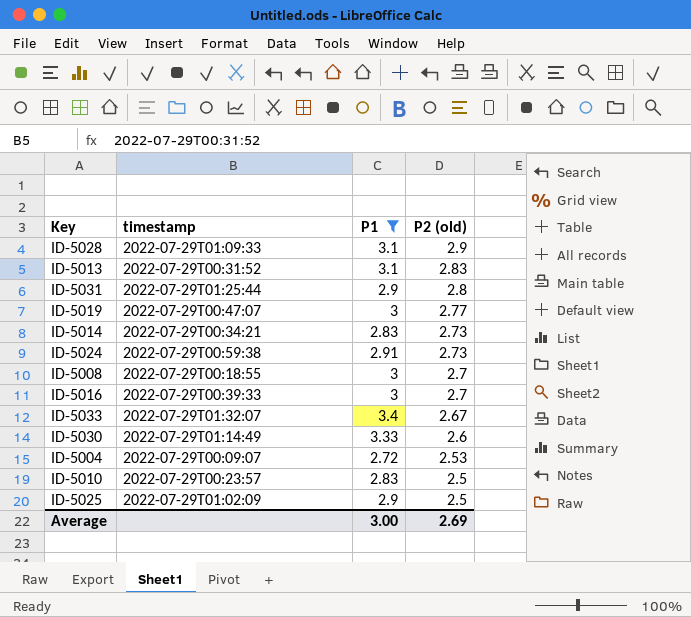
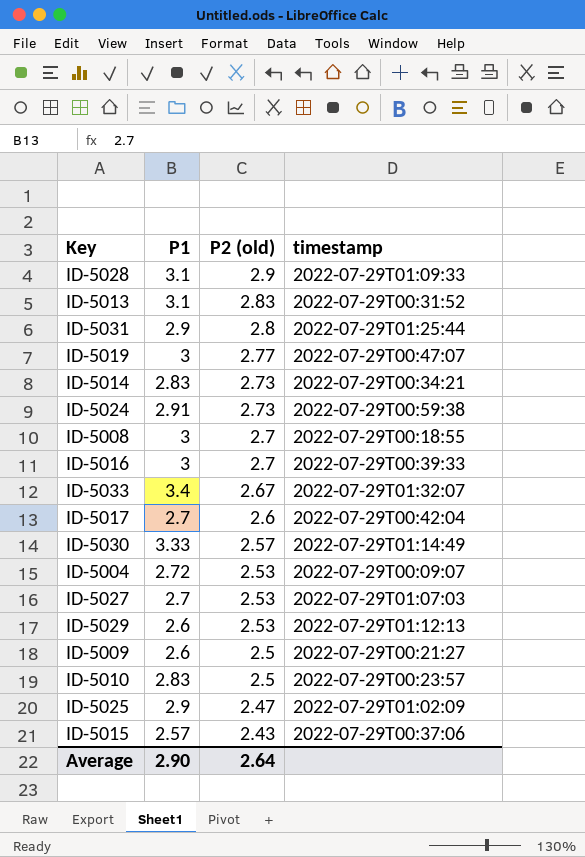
filter: P1 >= 2.72 -> none
column timestamp | position: 2 -> 4
ID-5030 | P2 (old): 2.6 -> 2.57
ID-5025 | P2 (old): 2.5 -> 2.47
Average | P1: 3.00 -> 2.90
Average | P2 (old): 2.69 -> 2.64

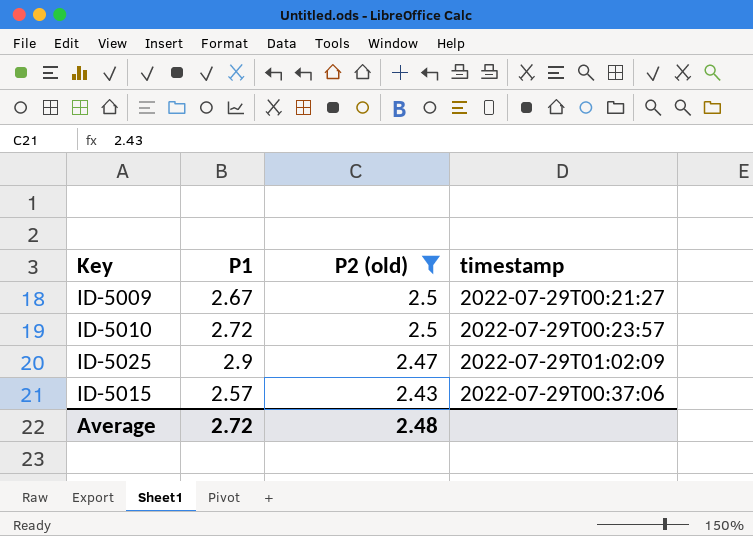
filter: none -> P2 (old) <= 2.5
ID-5009 | P1: 2.6 -> 2.67
ID-5010 | P1: 2.83 -> 2.72
Average | P1: 2.90 -> 2.72
Average | P2 (old): 2.64 -> 2.48

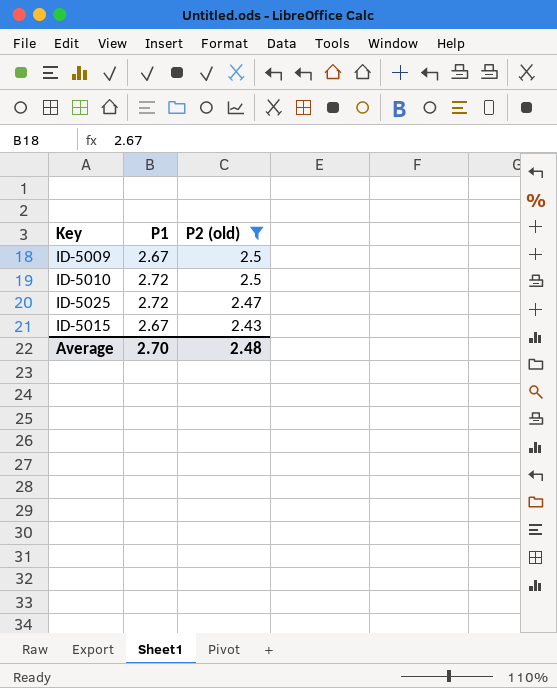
column timestamp | position: 4 -> none
ID-5025 | P1: 2.9 -> 2.72
ID-5015 | P1: 2.57 -> 2.67
Average | P1: 2.72 -> 2.70

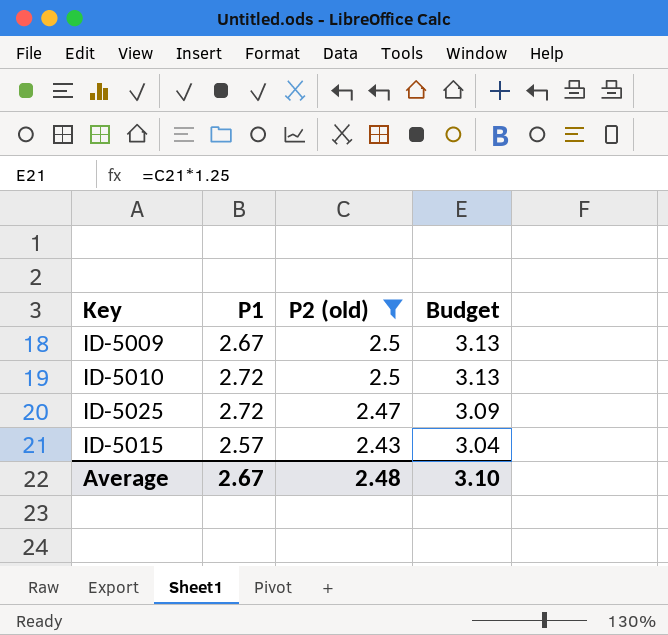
column Budget | formula: none -> [P2 (old)] * 1.25
ID-5015 | P1: 2.67 -> 2.57
Average | P1: 2.70 -> 2.67

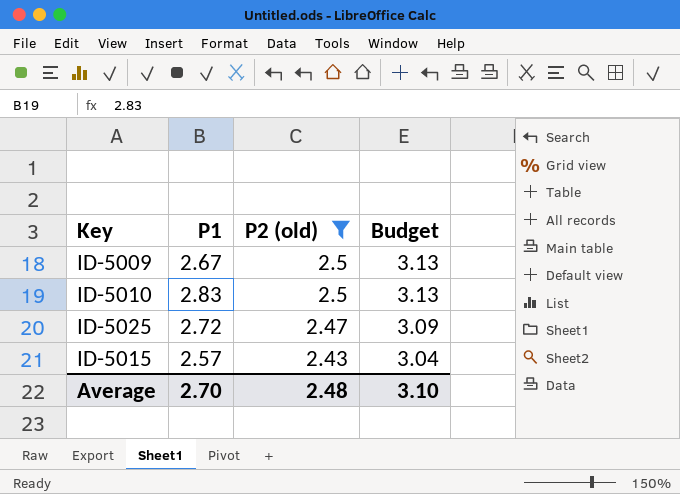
ID-5010 | P1: 2.72 -> 2.83
Average | P1: 2.67 -> 2.70

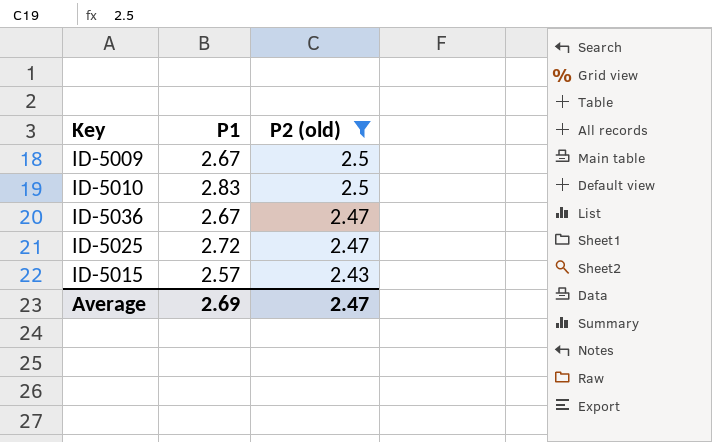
column Budget | formula: [P2 (old)] * 1.25 -> none
row ID-5036: none -> 2.67 | 2.47
Average | P1: 2.70 -> 2.69
Average | P2 (old): 2.48 -> 2.47

